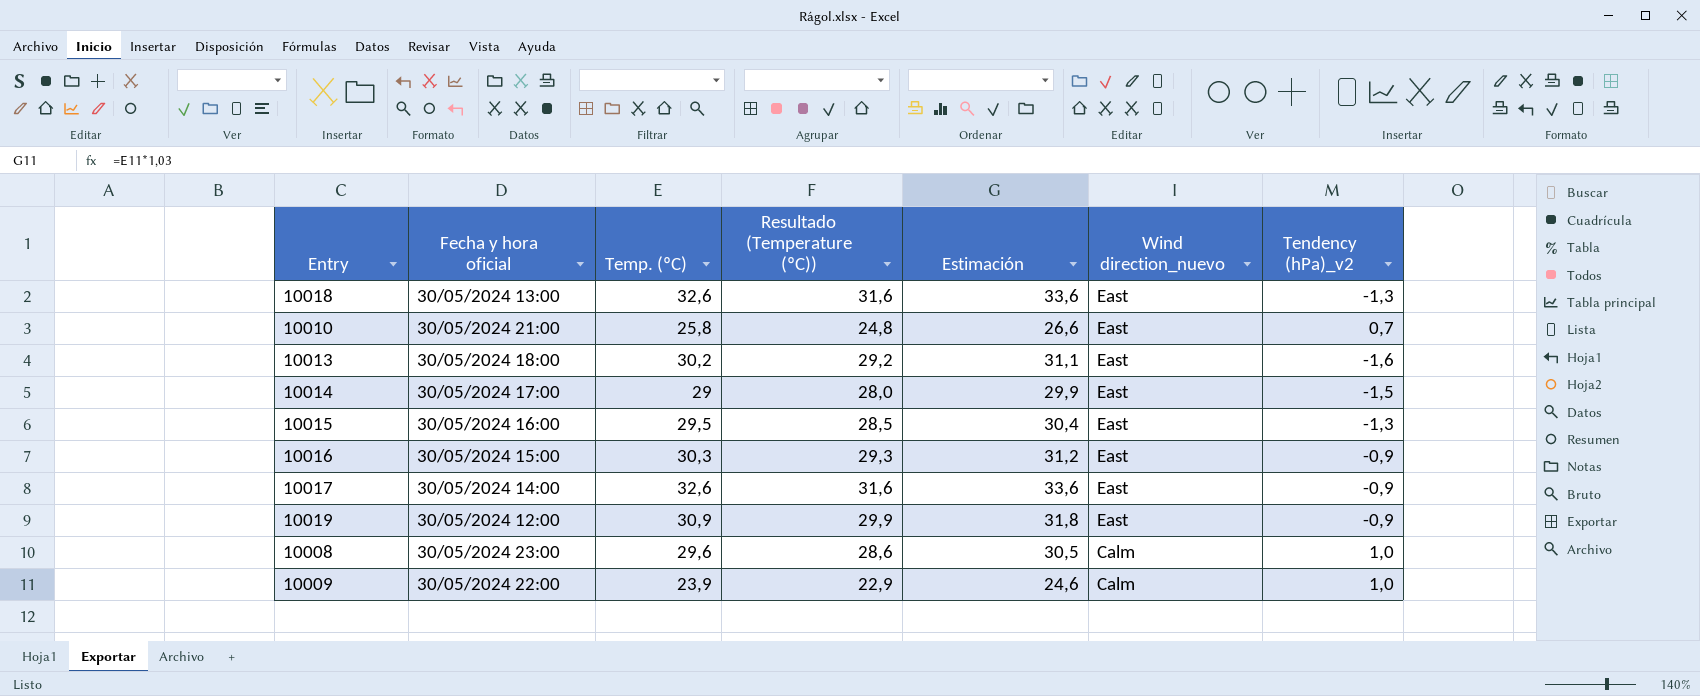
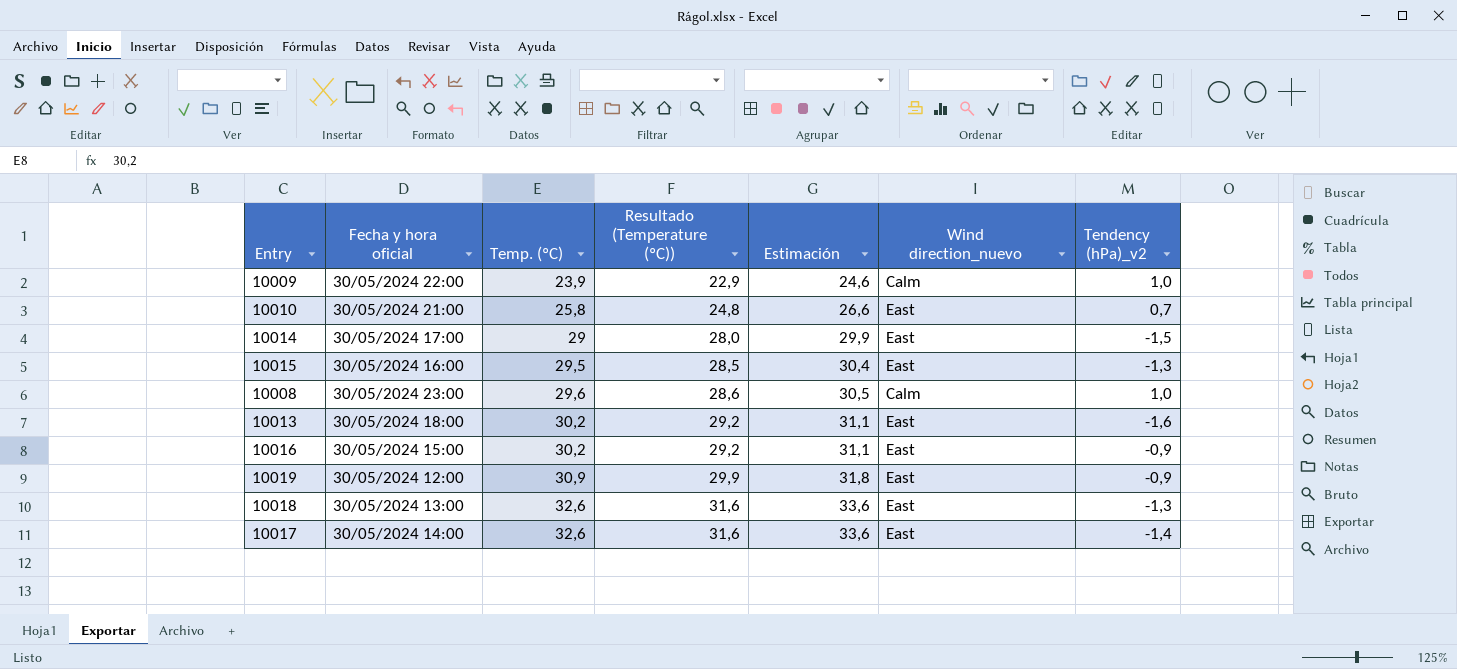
row order: Wind direction_nuevo descending -> Temp. (ºC) ascending
10016 | Temp. (ºC): 30,3 -> 30,2
10016 | Resultado (Temperature (ºC)): 29,3 -> 29,2
10016 | Estimación: 31,2 -> 31,1
10017 | Tendency (hPa)_v2: -0,9 -> -1,4

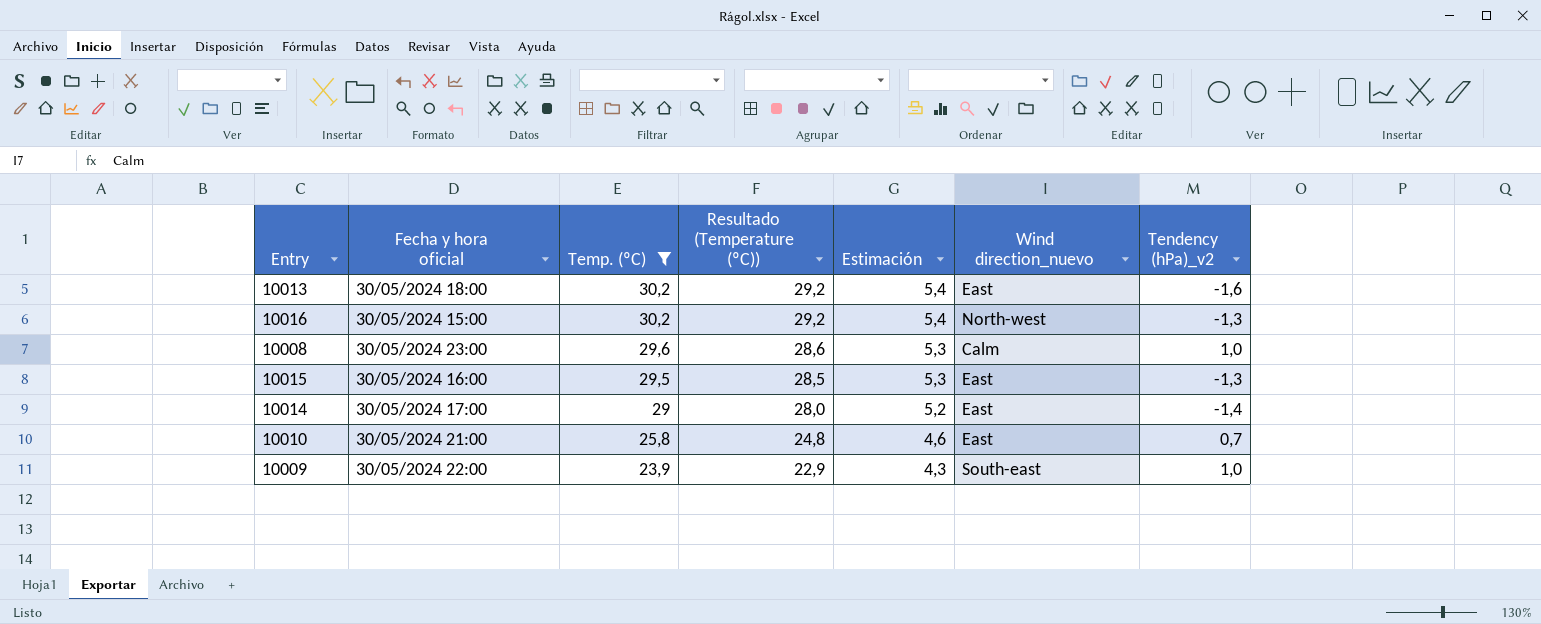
filter: none -> Temp. (ºC) <= 30,2
row order: Temp. (ºC) ascending -> Temp. (ºC) descending
column Estimación | formula: [Temp. (ºC)] * 1,03 -> [Temp. (ºC)] * 0,18
10016 | Wind direction_nuevo: East -> North-west
10016 | Tendency (hPa)_v2: -0,9 -> -1,3
10014 | Tendency (hPa)_v2: -1,5 -> -1,4
10009 | Wind direction_nuevo: Calm -> South-east

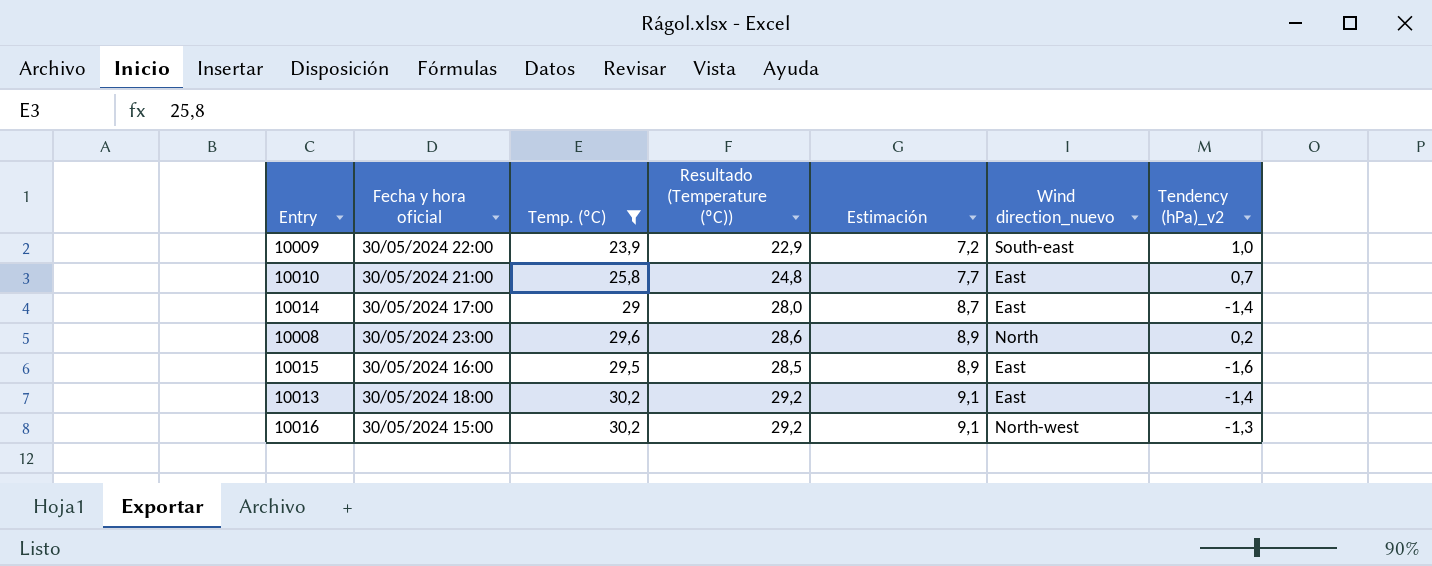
row order: Temp. (ºC) descending -> Estimación ascending
column Estimación | formula: [Temp. (ºC)] * 0,18 -> [Temp. (ºC)] * 0,3
10008 | Wind direction_nuevo: Calm -> North
10008 | Tendency (hPa)_v2: 1,0 -> 0,2
10015 | Tendency (hPa)_v2: -1,3 -> -1,6
10013 | Tendency (hPa)_v2: -1,6 -> -1,4

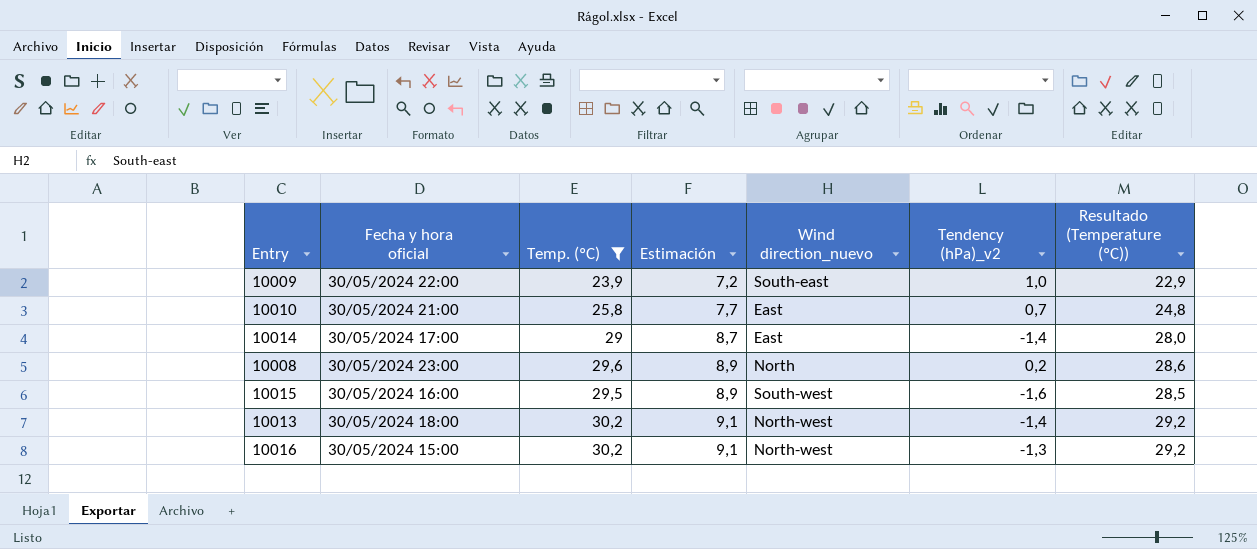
column Resultado (Temperature (ºC)) | position: 4 -> 7
10015 | Wind direction_nuevo: East -> South-west
10013 | Wind direction_nuevo: East -> North-west

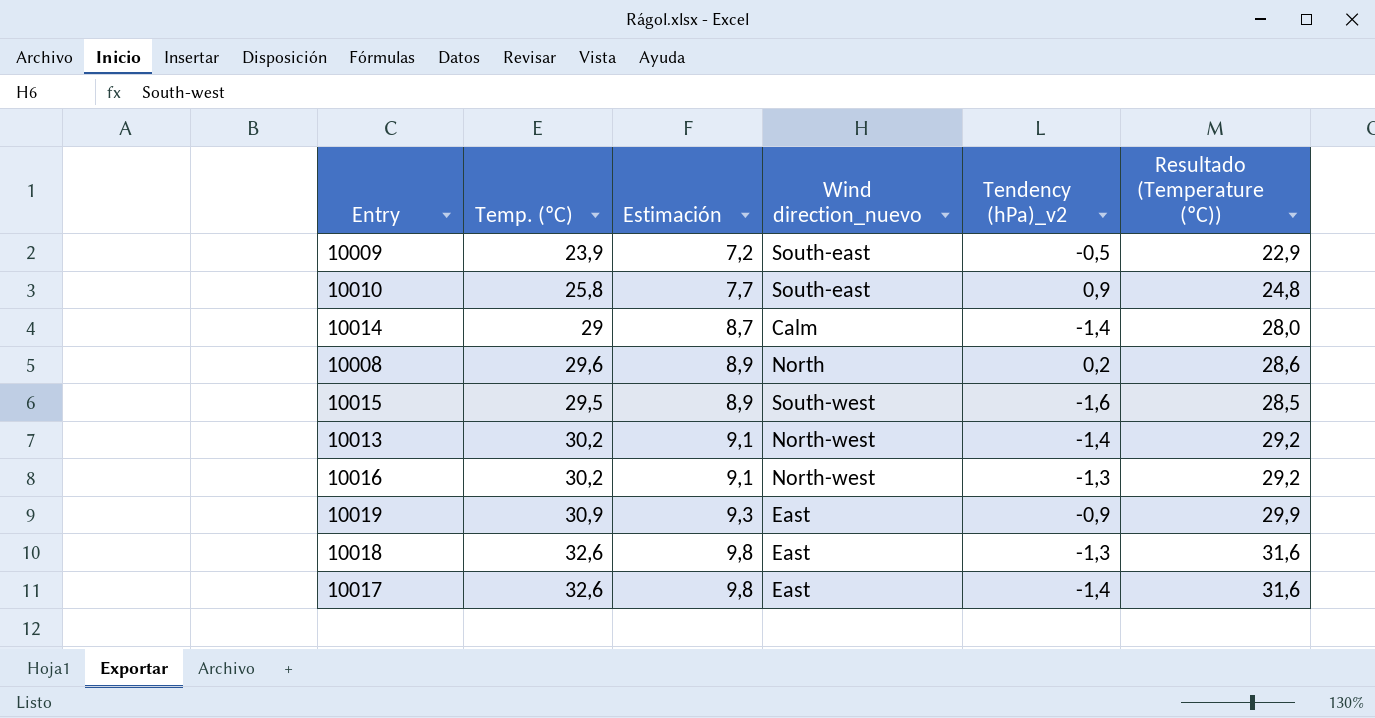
filter: Temp. (ºC) <= 30,2 -> none
column Fecha y hora oficial | position: 2 -> none
10009 | Tendency (hPa)_v2: 1,0 -> -0,5
10010 | Wind direction_nuevo: East -> South-east
10010 | Tendency (hPa)_v2: 0,7 -> 0,9
10014 | Wind direction_nuevo: East -> Calm

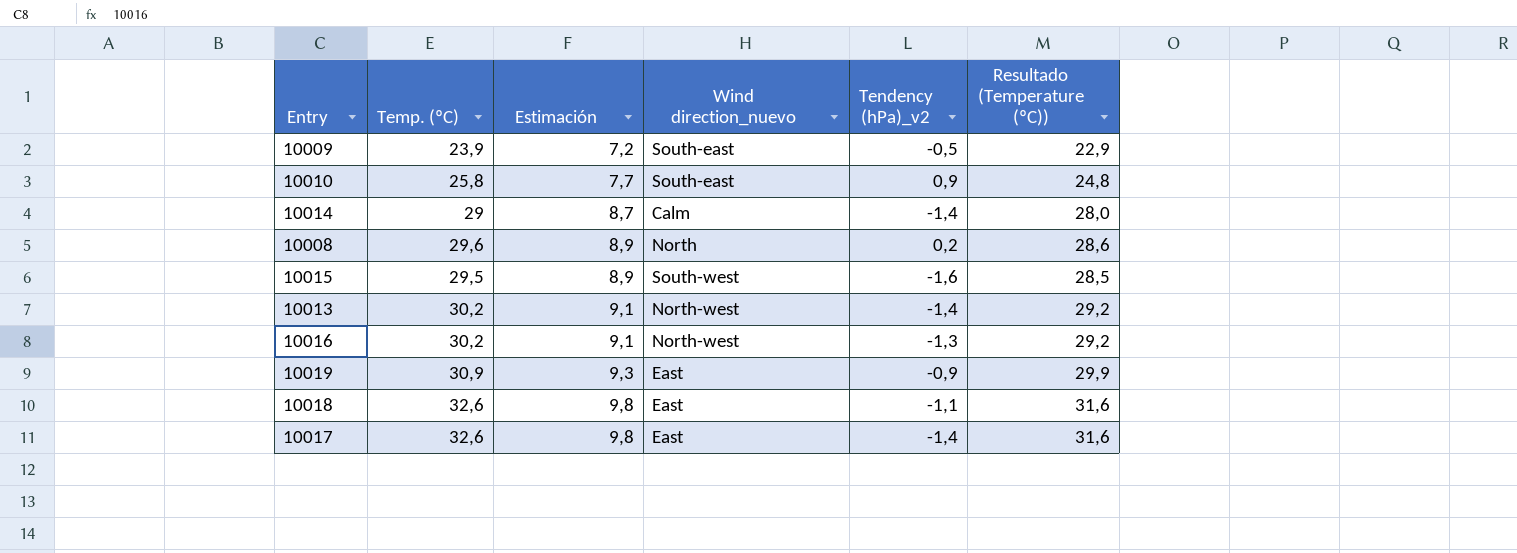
10018 | Tendency (hPa)_v2: -1,3 -> -1,1

